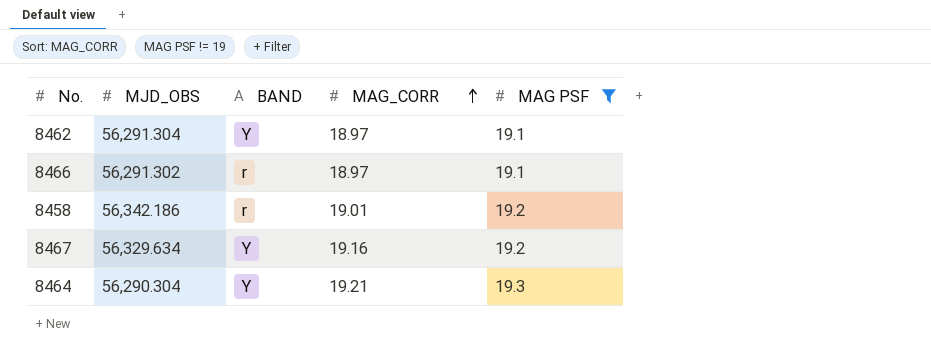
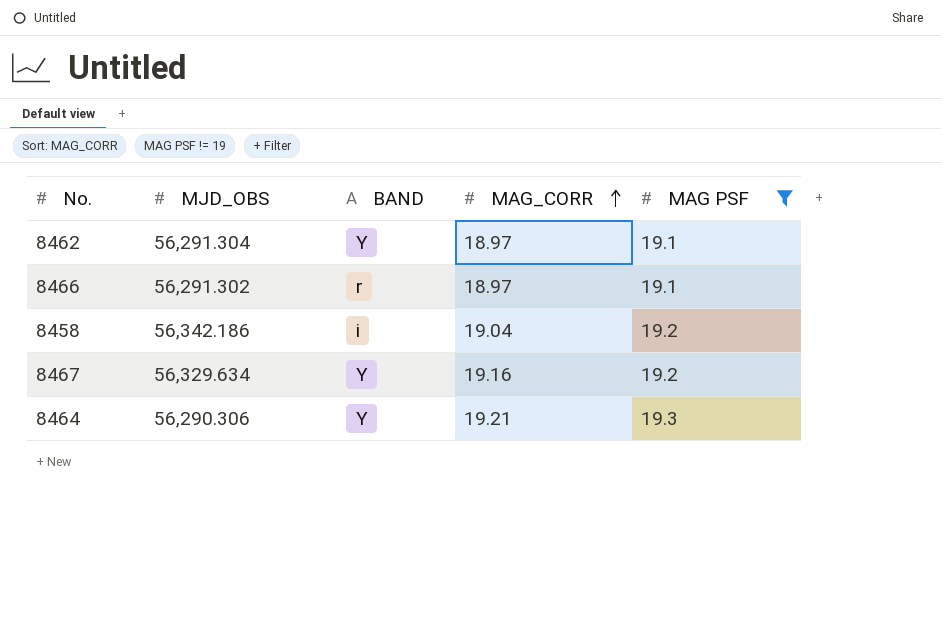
8458 | BAND: r -> i
8458 | MAG_CORR: 19.01 -> 19.04
8464 | MJD_OBS: 56,290.304 -> 56,290.306

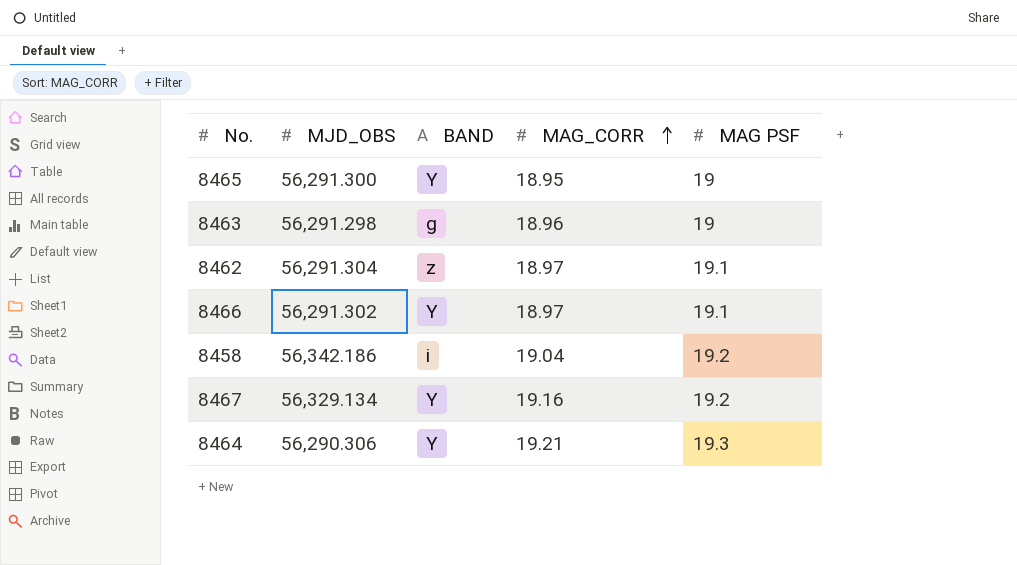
filter: MAG PSF != 19 -> none
8462 | BAND: Y -> z
8466 | BAND: r -> Y
8467 | MJD_OBS: 56,329.634 -> 56,329.134

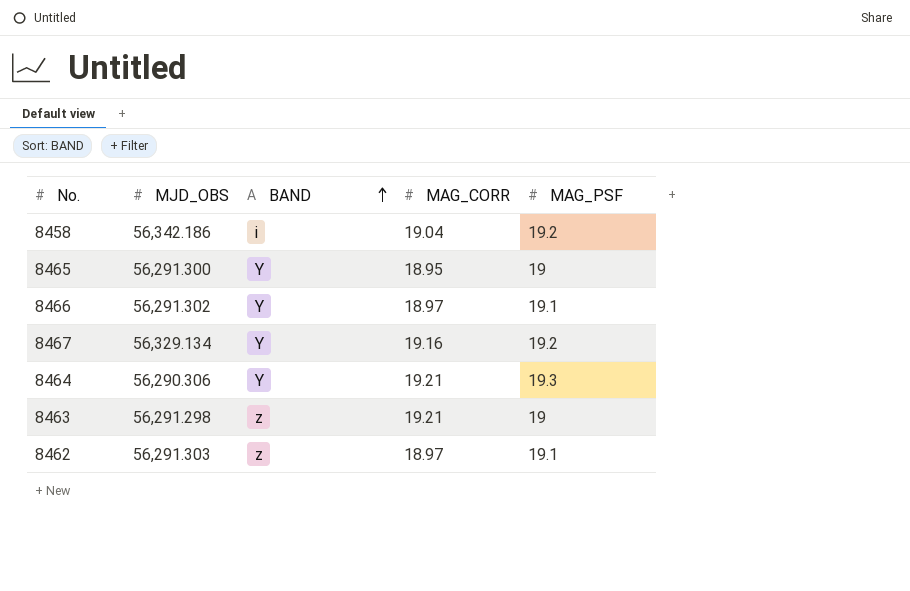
row order: MAG_CORR ascending -> BAND ascending
column name: MAG PSF -> MAG_PSF
8463 | BAND: g -> z
8463 | MAG_CORR: 18.96 -> 19.21
8462 | MJD_OBS: 56,291.304 -> 56,291.303

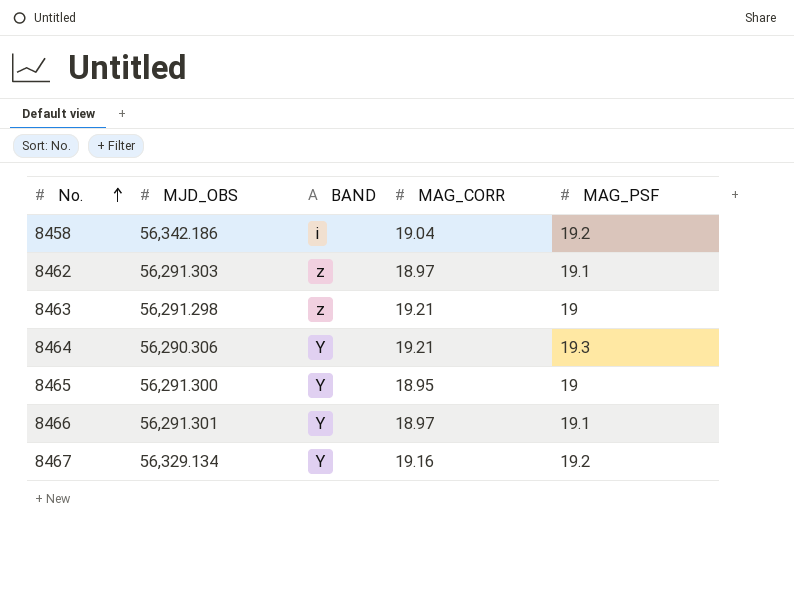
row order: BAND ascending -> No. ascending
8466 | MJD_OBS: 56,291.302 -> 56,291.301

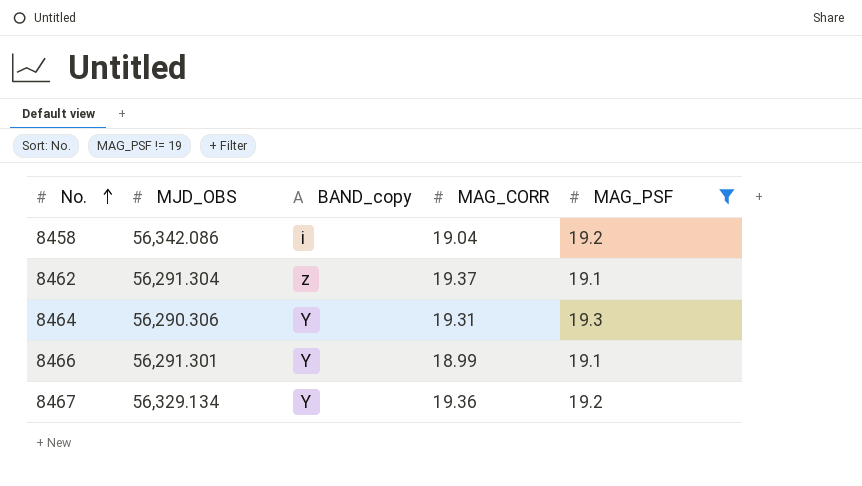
filter: none -> MAG_PSF != 19
column name: BAND -> BAND_copy
8458 | MJD_OBS: 56,342.186 -> 56,342.086
8462 | MJD_OBS: 56,291.303 -> 56,291.304
8462 | MAG_CORR: 18.97 -> 19.37
8464 | MAG_CORR: 19.21 -> 19.31
8466 | MAG_CORR: 18.97 -> 18.99
8467 | MAG_CORR: 19.16 -> 19.36

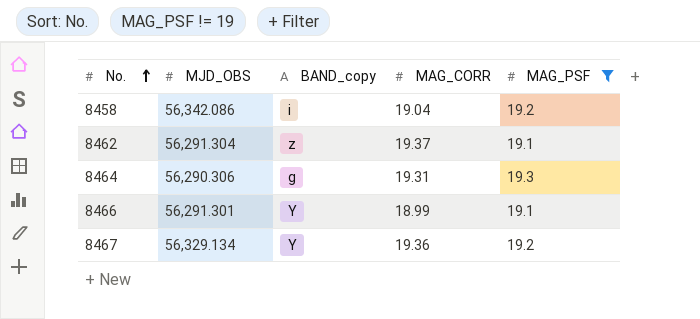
8464 | BAND_copy: Y -> g

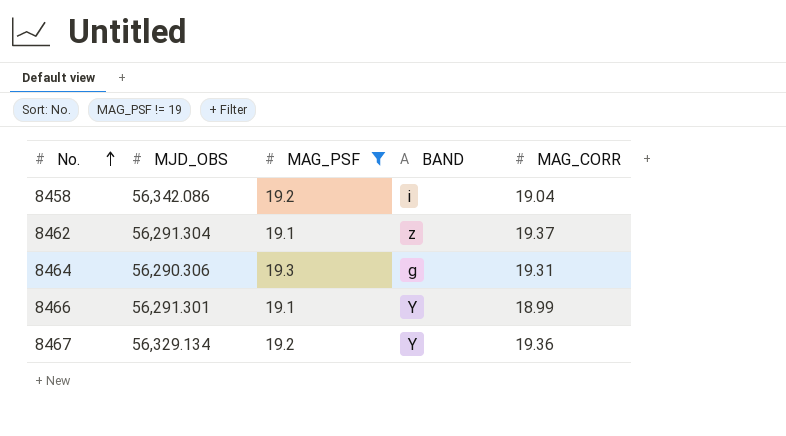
column MAG_PSF | position: 5 -> 3
column name: BAND_copy -> BAND

